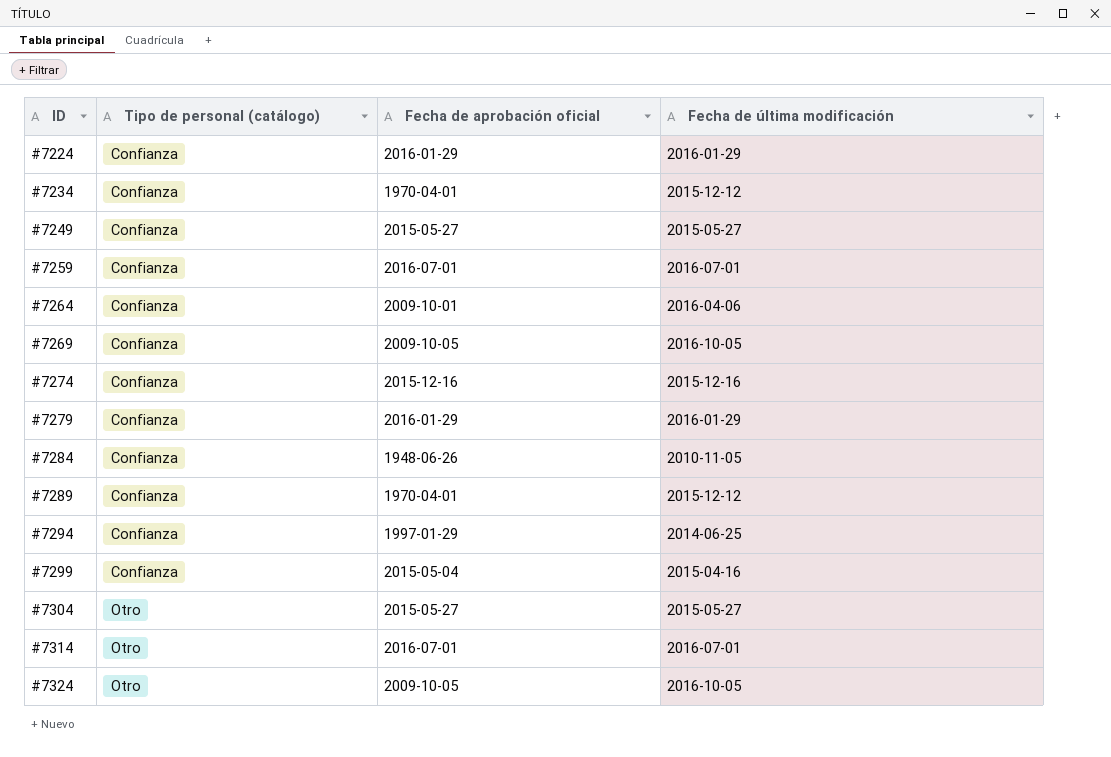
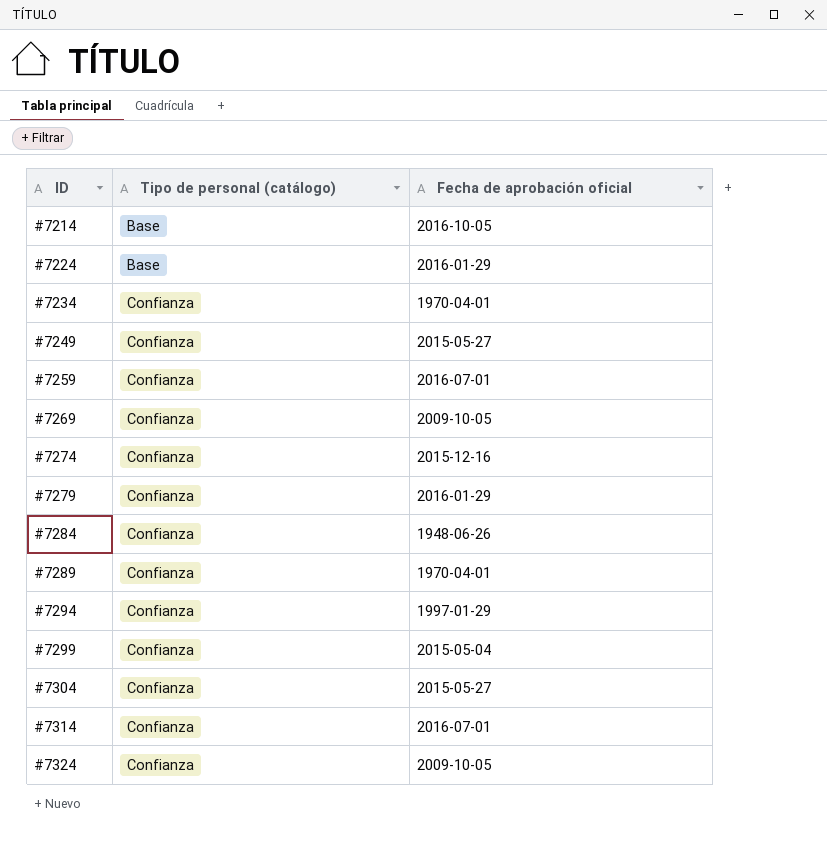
column Fecha de última modificación | position: 4 -> none
row #7264: Confianza | 2009-10-01 | 2016-04-06 -> none
row #7214: none -> Base | 2016-10-05
#7224 | Tipo de personal (catálogo): Confianza -> Base
#7304 | Tipo de personal (catálogo): Otro -> Confianza
#7314 | Tipo de personal (catálogo): Otro -> Confianza
#7324 | Tipo de personal (catálogo): Otro -> Confianza

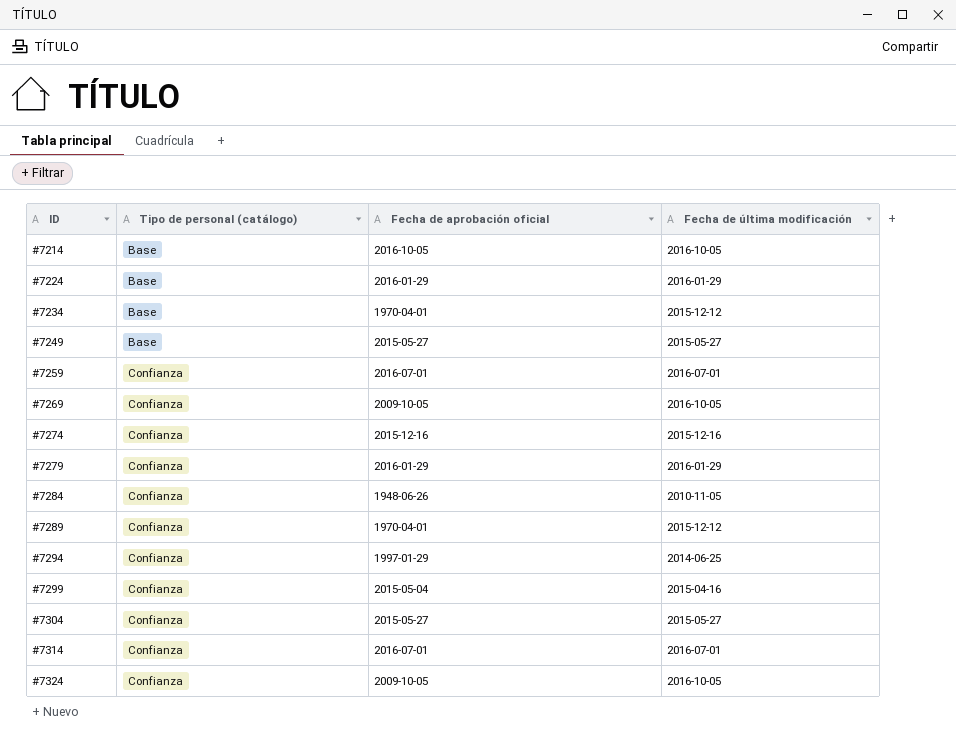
column Fecha de última modificación | position: none -> 4
#7234 | Tipo de personal (catálogo): Confianza -> Base
#7249 | Tipo de personal (catálogo): Confianza -> Base

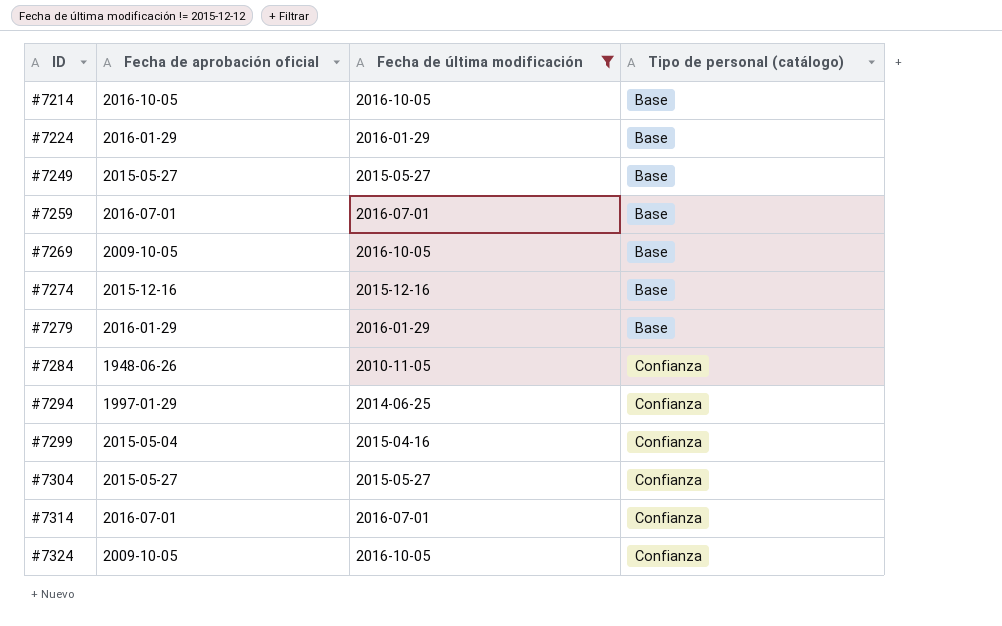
filter: none -> Fecha de última modificación != 2015-12-12
column Tipo de personal (catálogo) | position: 2 -> 4
#7259 | Tipo de personal (catálogo): Confianza -> Base
#7269 | Tipo de personal (catálogo): Confianza -> Base
#7274 | Tipo de personal (catálogo): Confianza -> Base
#7279 | Tipo de personal (catálogo): Confianza -> Base

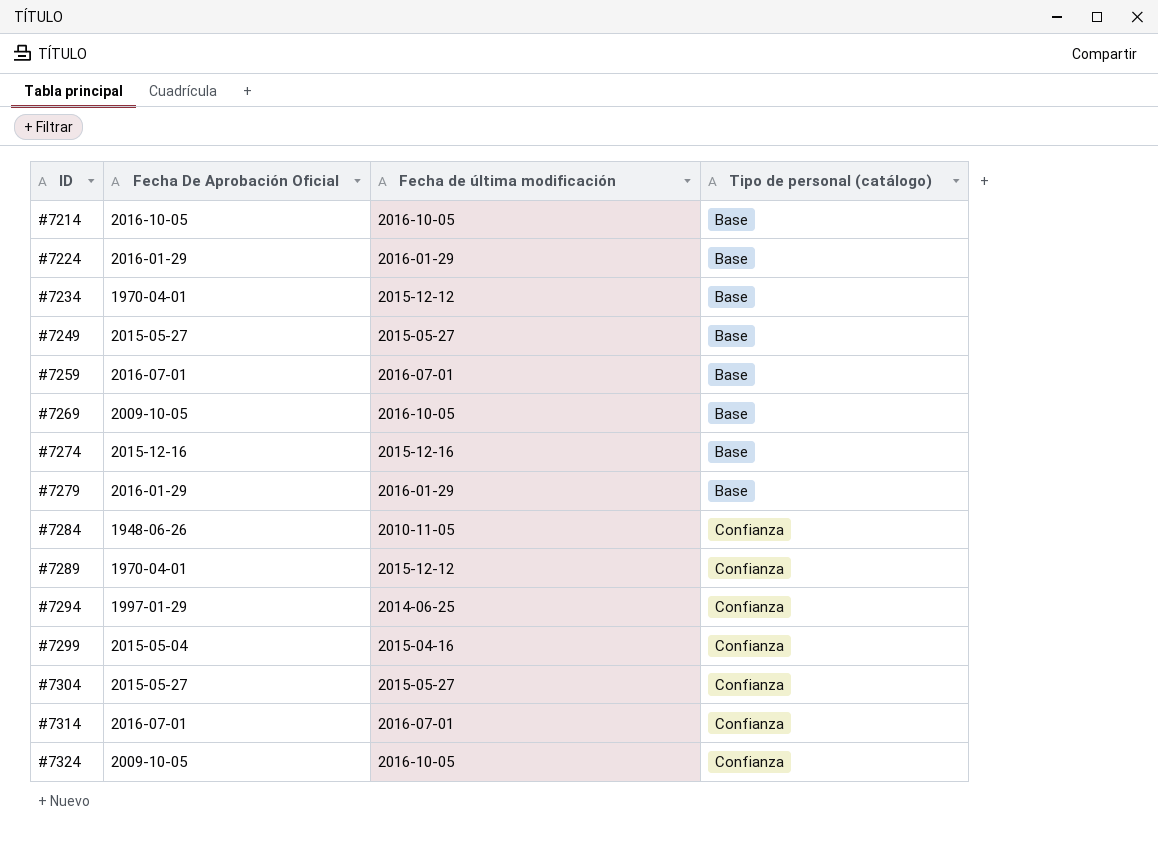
filter: Fecha de última modificación != 2015-12-12 -> none
column name: Fecha de aprobación oficial -> Fecha De Aprobación Oficial

